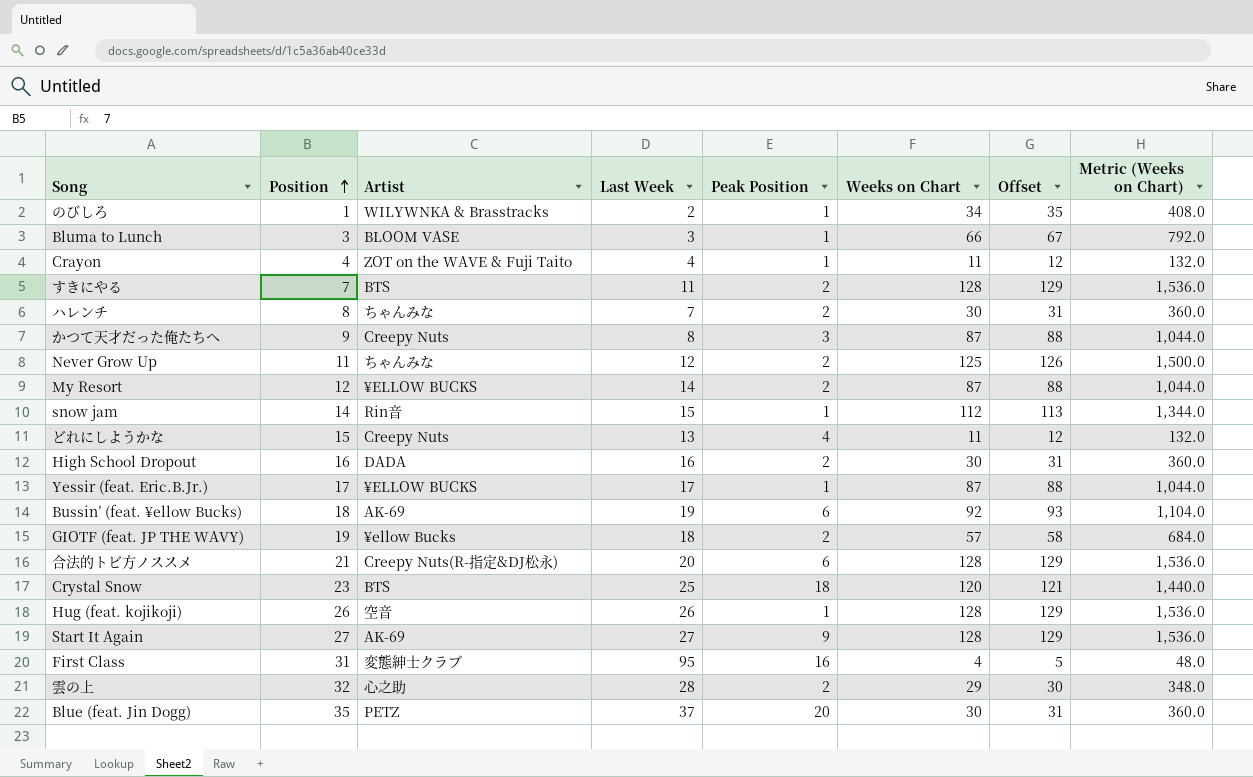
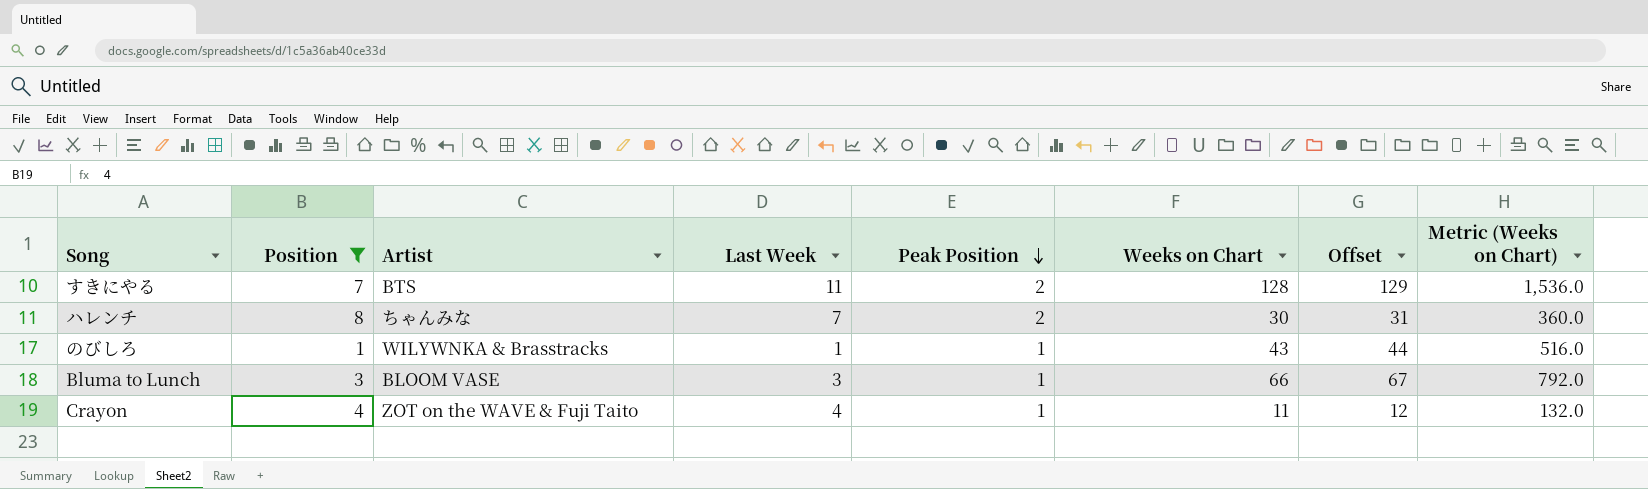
filter: none -> Position <= 8
row order: Position ascending -> Peak Position descending
のびしろ | Last Week: 2 -> 1
のびしろ | Weeks on Chart: 34 -> 43
のびしろ | Offset: 35 -> 44
のびしろ | Metric (Weeks on Chart): 408.0 -> 516.0

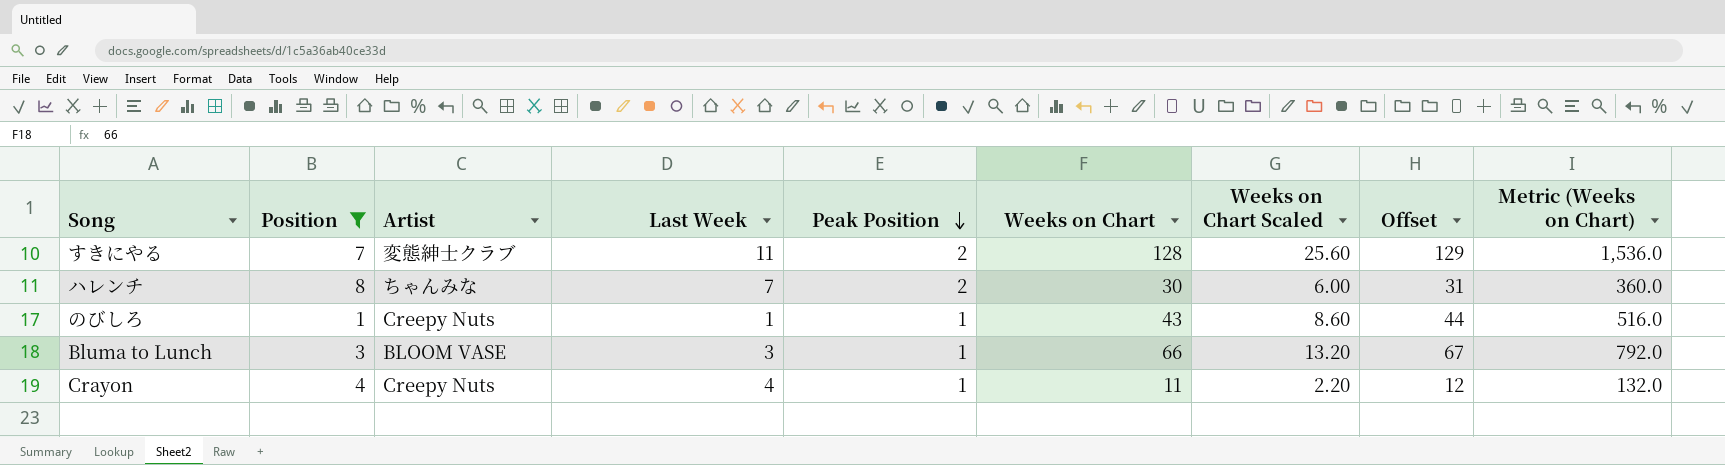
column Weeks on Chart Scaled | formula: none -> [Weeks on Chart] * 0.2
すきにやる | Artist: BTS -> 変態紳士クラブ
のびしろ | Artist: WILYWNKA & Brasstracks -> Creepy Nuts
Crayon | Artist: ZOT on the WAVE & Fuji Taito -> Creepy Nuts

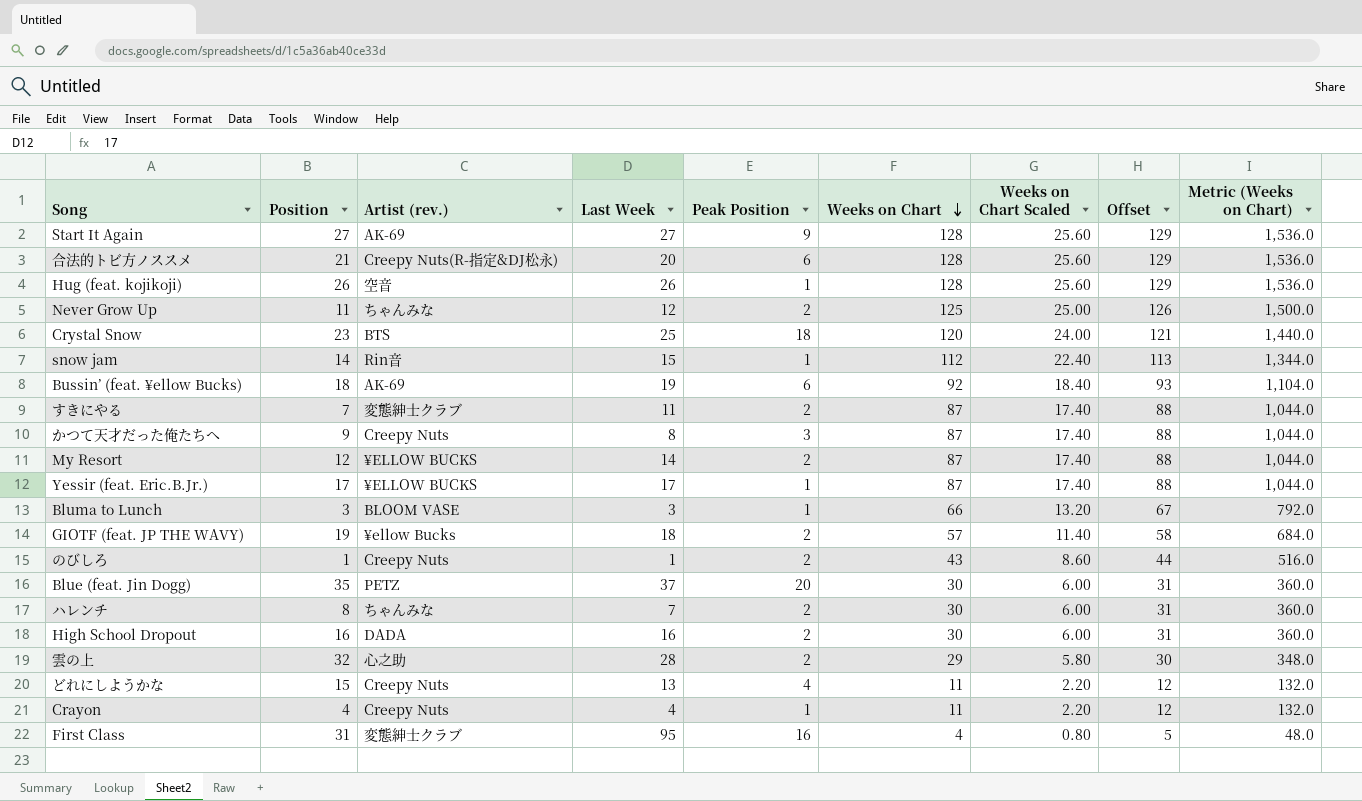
filter: Position <= 8 -> none
row order: Peak Position descending -> Weeks on Chart descending
column name: Artist -> Artist (rev.)
すきにやる | Weeks on Chart: 128 -> 87
すきにやる | Weeks on Chart Scaled: 25.60 -> 17.40
すきにやる | Offset: 129 -> 88
すきにやる | Metric (Weeks on Chart): 1,536.0 -> 1,044.0
のびしろ | Peak Position: 1 -> 2

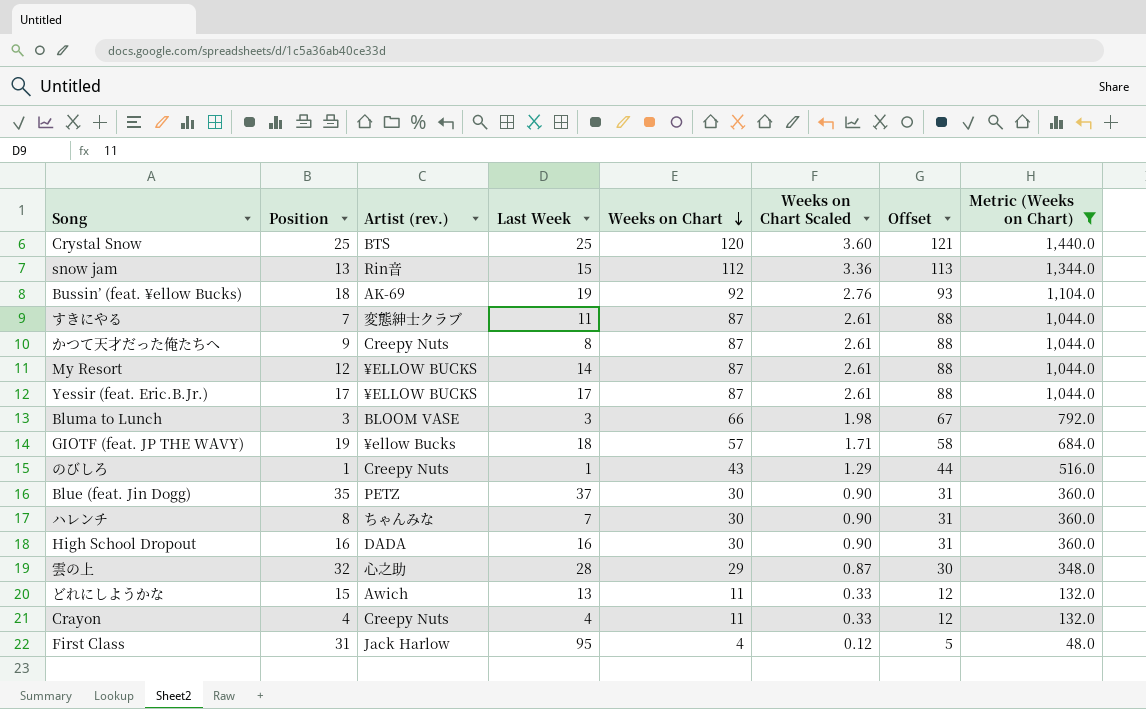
filter: none -> Metric (Weeks on Chart) <= 1,440.0
column Peak Position | position: 5 -> none
column Weeks on Chart Scaled | formula: [Weeks on Chart] * 0.2 -> [Weeks on Chart] * 0.03
Crystal Snow | Position: 23 -> 25
snow jam | Position: 14 -> 13
どれにしようかな | Artist (rev.): Creepy Nuts -> Awich
First Class | Artist (rev.): 変態紳士クラブ -> Jack Harlow

